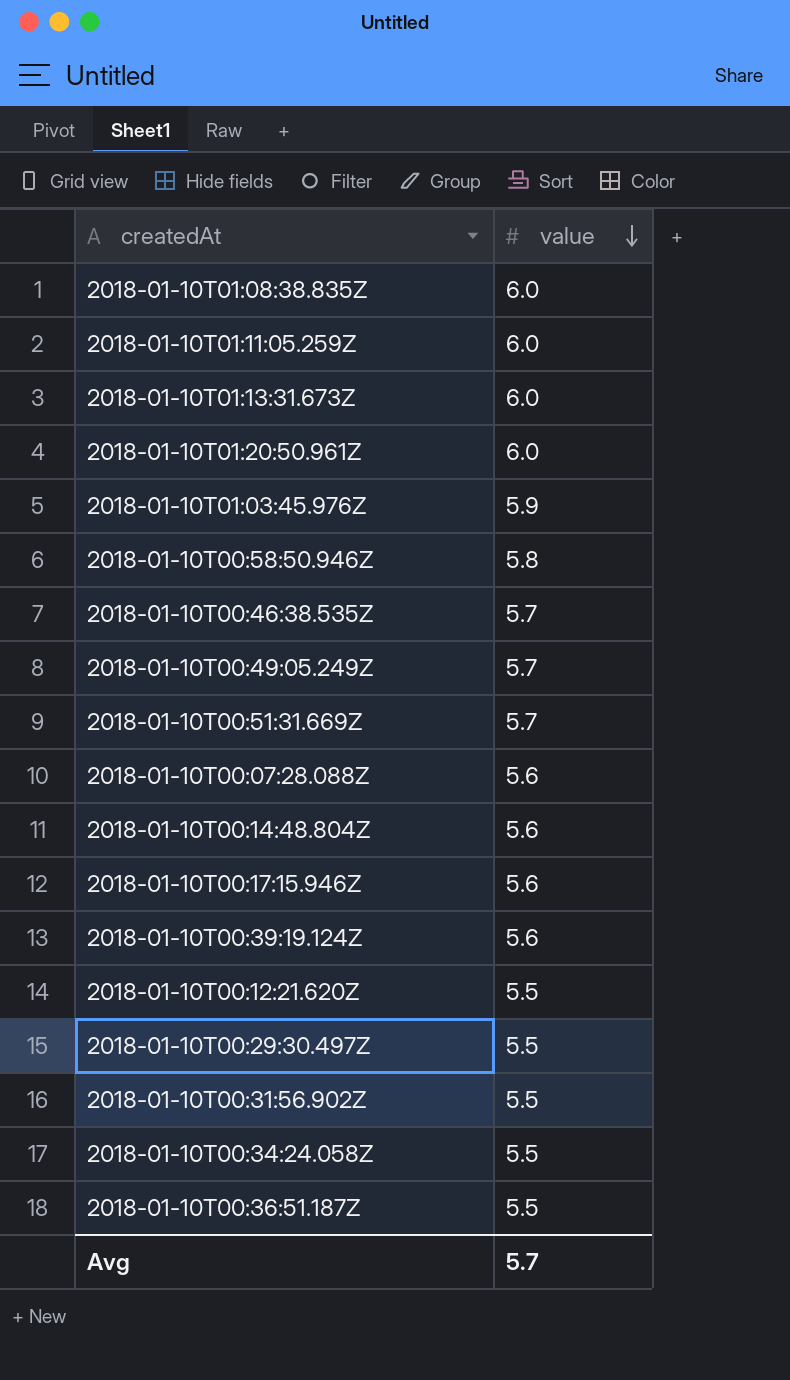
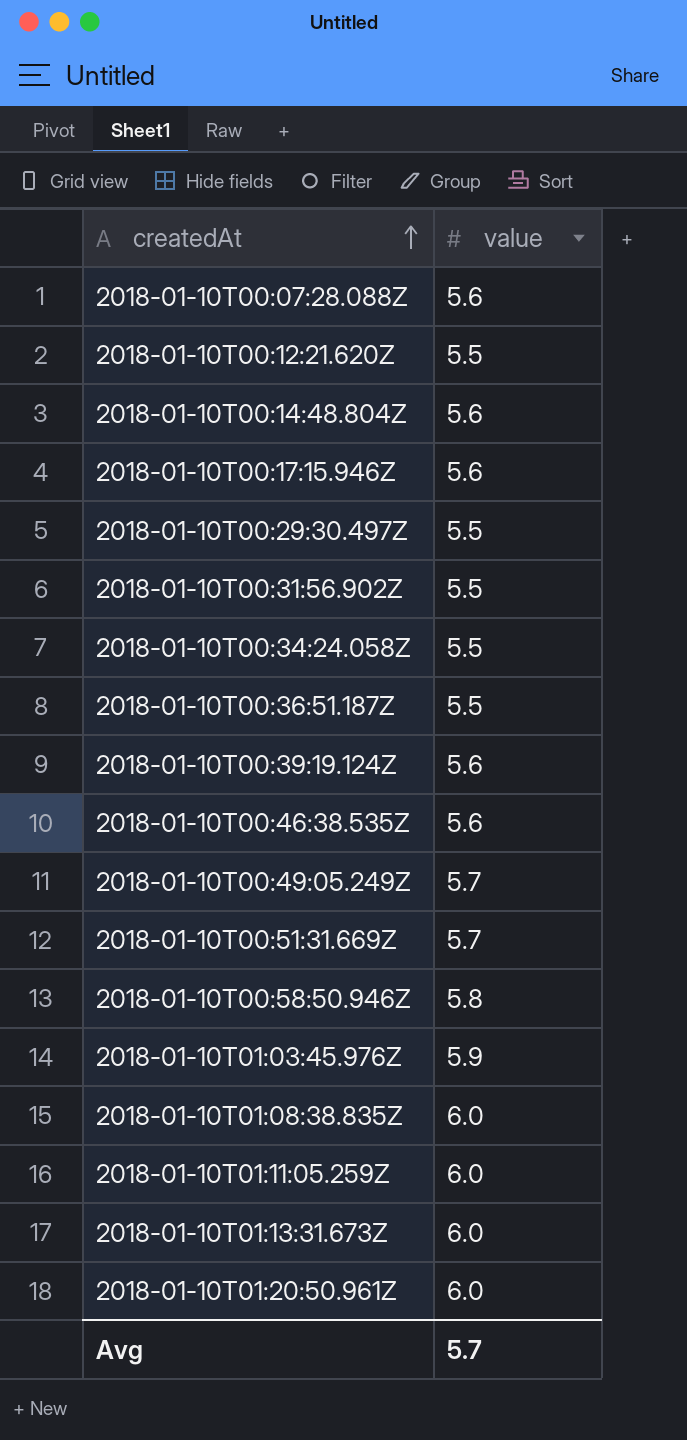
row order: value descending -> createdAt ascending
2018-01-10T00:46:38.535Z | value: 5.7 -> 5.6

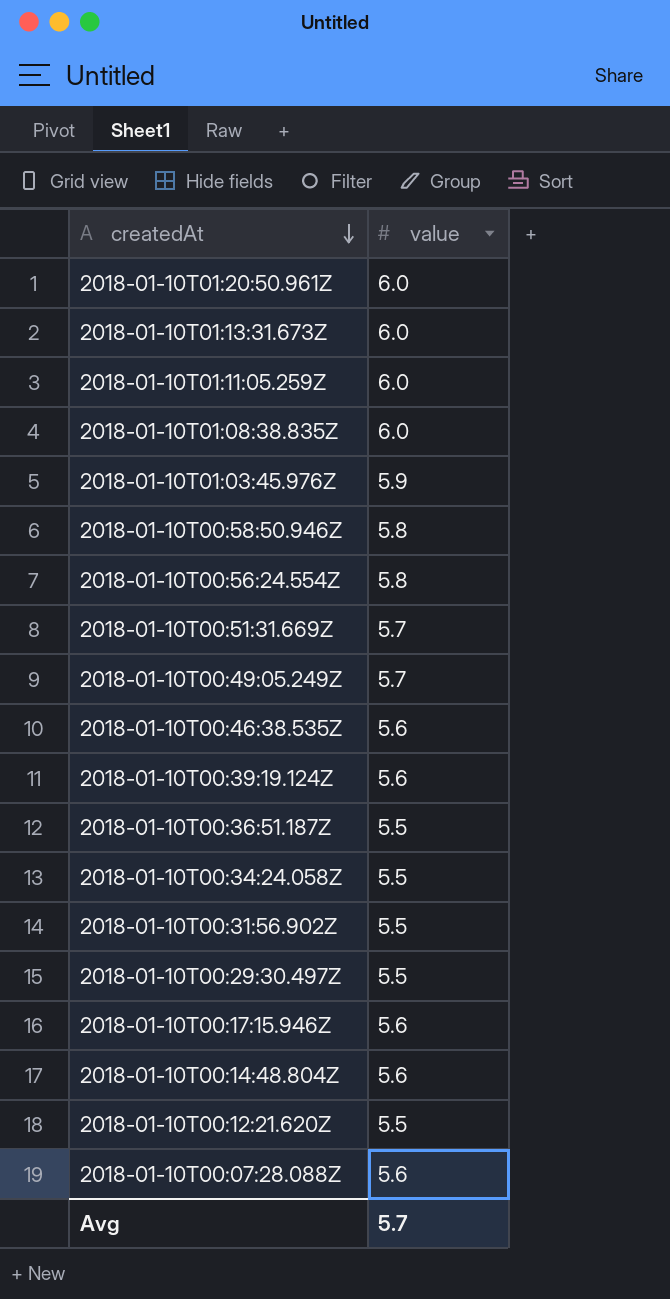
row order: createdAt ascending -> createdAt descending
row 2018-01-10T00:56:24.554Z: none -> 5.8

